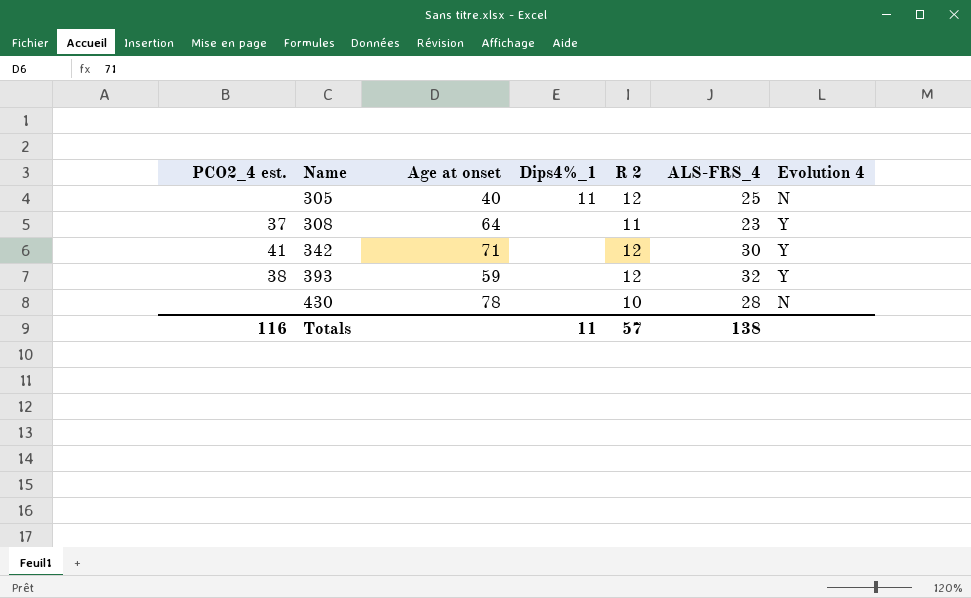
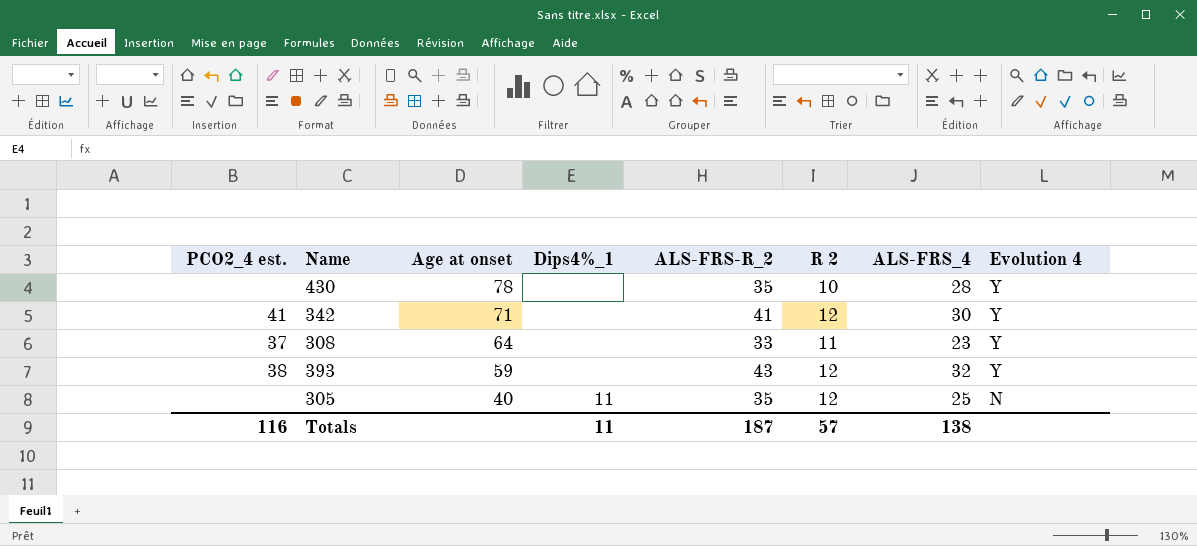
row order: Name ascending -> Age at onset descending
column ALS-FRS-R_2 | position: none -> 5
430 | Evolution 4: N -> Y

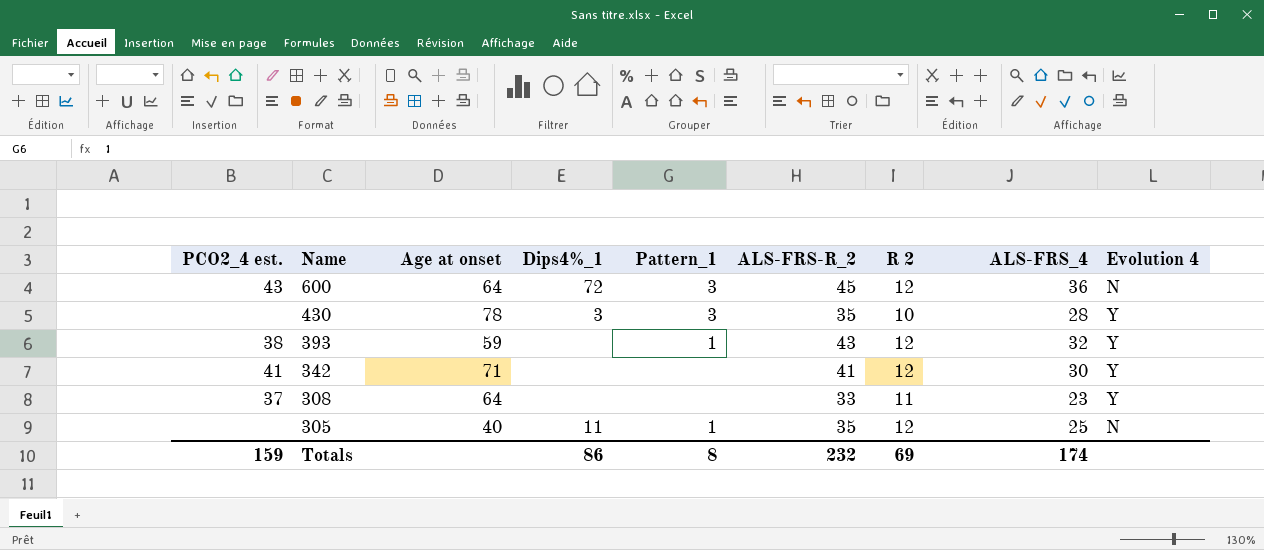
row order: Age at onset descending -> Name descending
column Pattern_1 | position: none -> 5
row 600: none -> 43 | 64 | 72 | 3 | 45 | 12 | 36 | N
430 | Dips4%_1: none -> 3
Totals | PCO2_4 est.: 116 -> 159
Totals | Dips4%_1: 11 -> 86
Totals | ALS-FRS-R_2: 187 -> 232
Totals | R 2: 57 -> 69
Totals | ALS-FRS_4: 138 -> 174

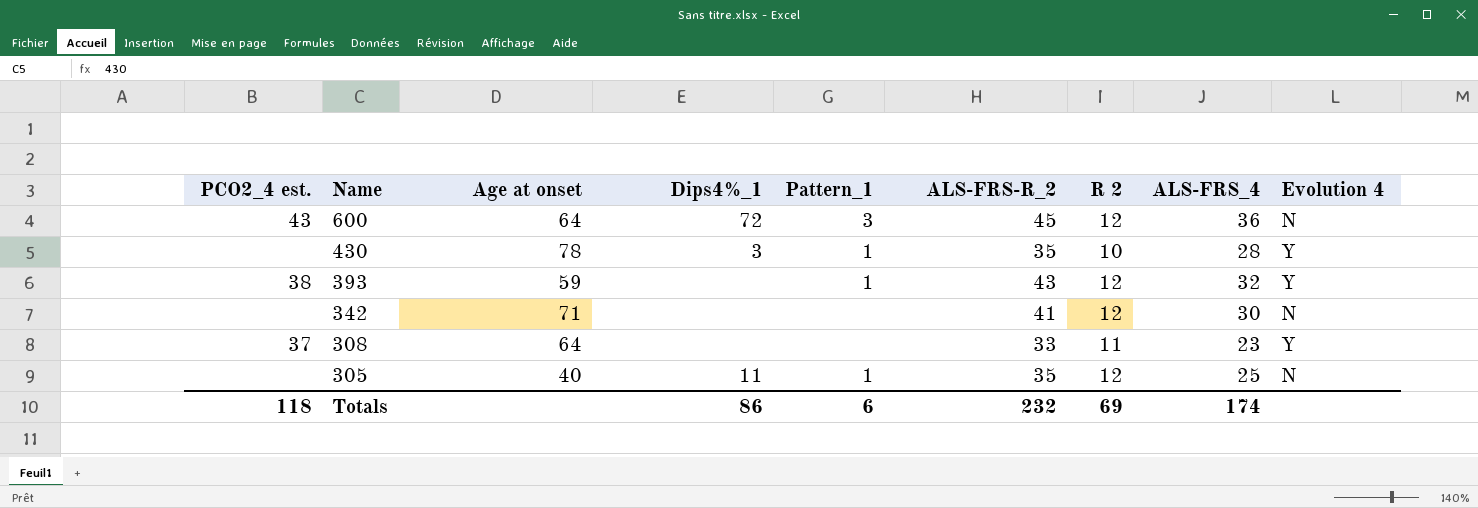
430 | Pattern_1: 3 -> 1
342 | PCO2_4 est.: 41 -> none
342 | Evolution 4: Y -> N
Totals | PCO2_4 est.: 159 -> 118
Totals | Pattern_1: 8 -> 6

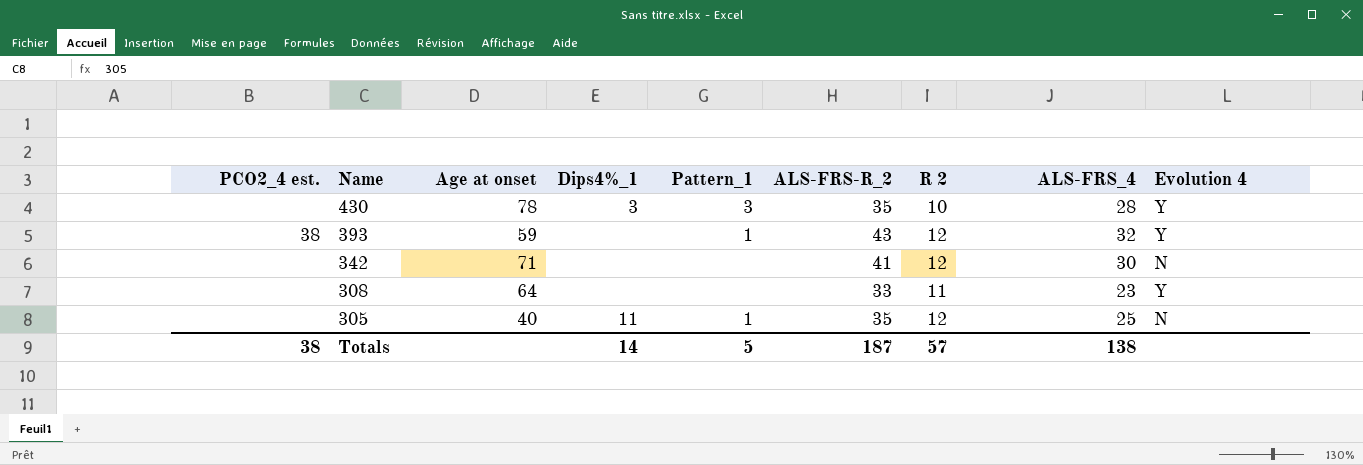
row 600: 43 | 64 | 72 | 3 | 45 | 12 | 36 | N -> none
430 | Pattern_1: 1 -> 3
308 | PCO2_4 est.: 37 -> none
Totals | PCO2_4 est.: 118 -> 38
Totals | Dips4%_1: 86 -> 14
Totals | Pattern_1: 6 -> 5
Totals | ALS-FRS-R_2: 232 -> 187
Totals | R 2: 69 -> 57
Totals | ALS-FRS_4: 174 -> 138

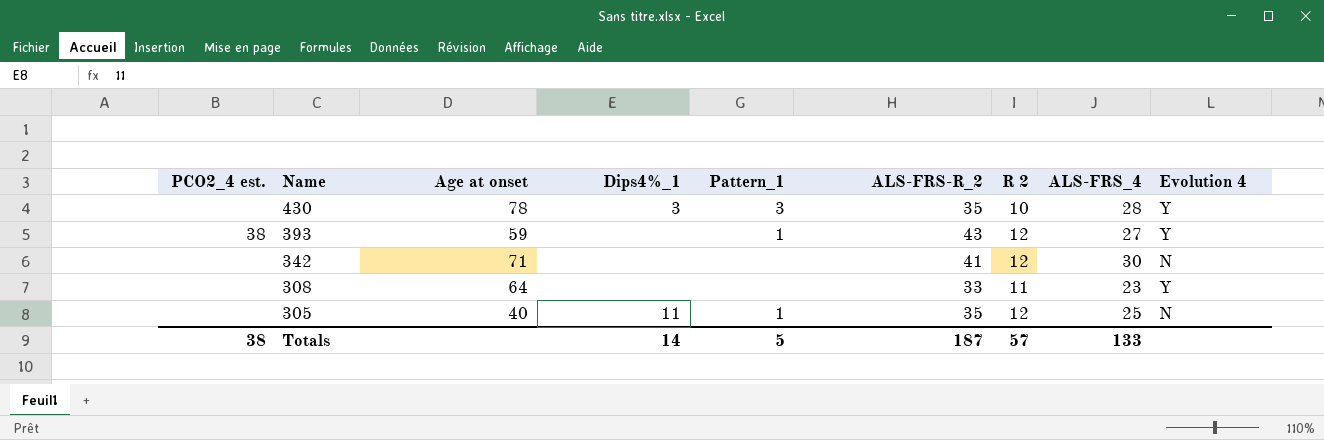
393 | ALS-FRS_4: 32 -> 27
Totals | ALS-FRS_4: 138 -> 133

